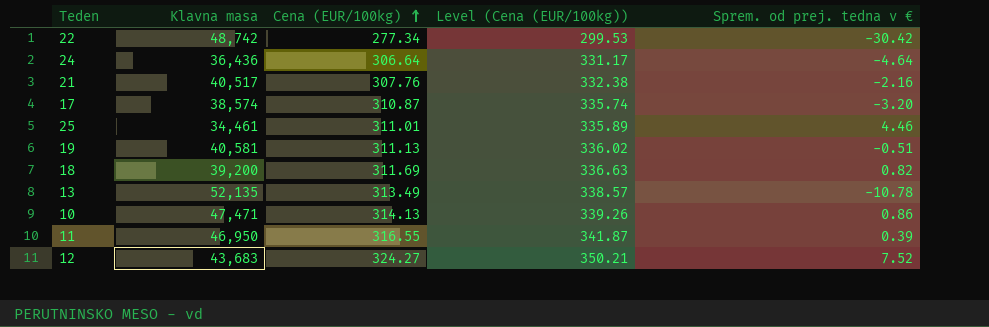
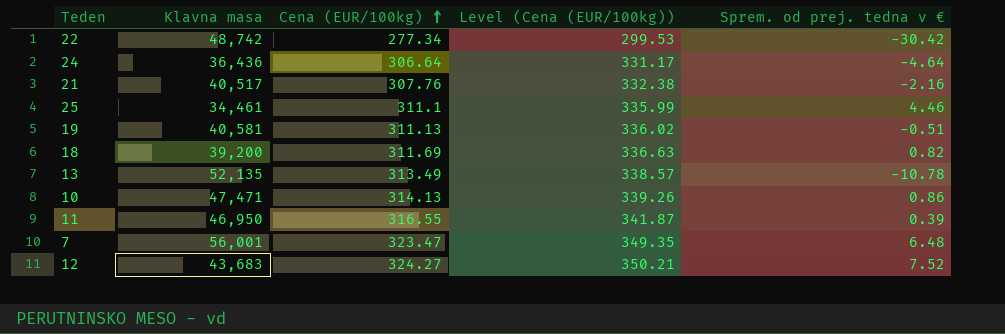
row 17: 38,574 | 310.87 | 335.74 | -3.20 -> none
25 | Cena (EUR/100kg): 311.01 -> 311.1
25 | Level (Cena (EUR/100kg)): 335.89 -> 335.99
row 7: none -> 56,001 | 323.47 | 349.35 | 6.48

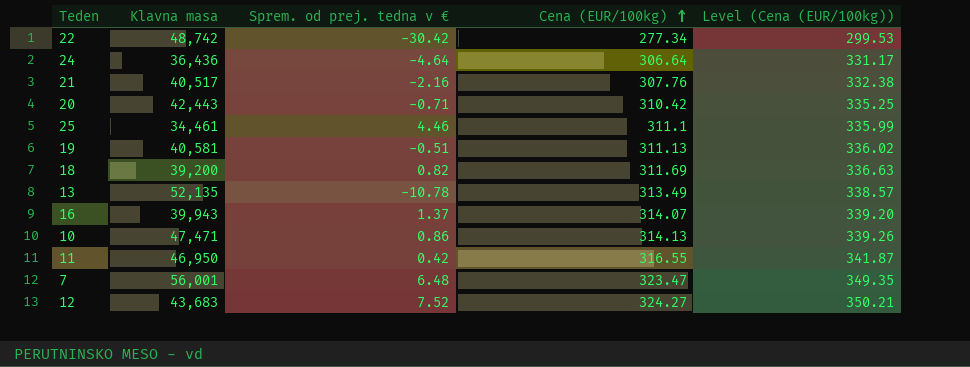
column Sprem. od prej. tedna v € | position: 5 -> 3
row 20: none -> 42,443 | -0.71 | 310.42 | 335.25
row 16: none -> 39,943 | 1.37 | 314.07 | 339.20
11 | Sprem. od prej. tedna v €: 0.39 -> 0.42

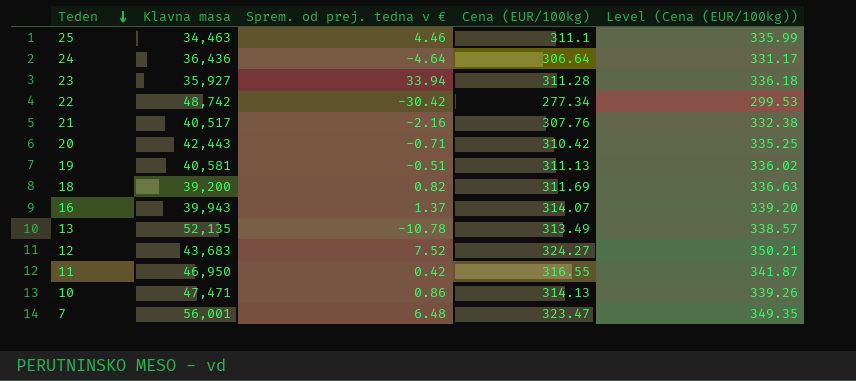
row order: Cena (EUR/100kg) ascending -> Teden descending
25 | Klavna masa: 34,461 -> 34,463
row 23: none -> 35,927 | 33.94 | 311.28 | 336.18

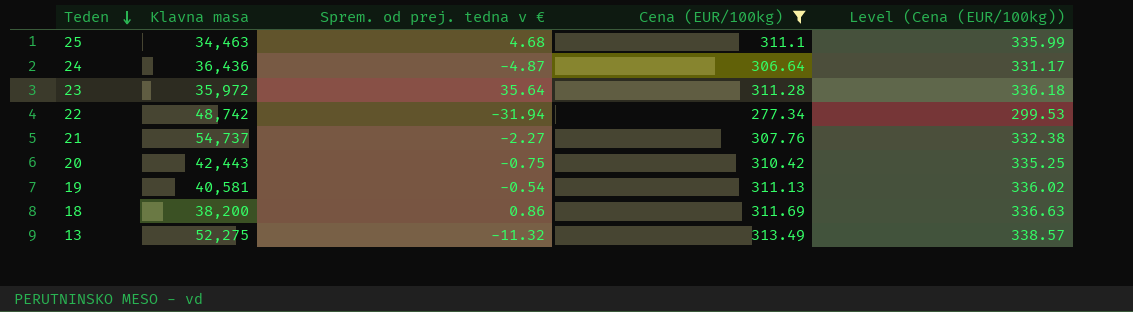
filter: none -> Cena (EUR/100kg) <= 313.49
25 | Sprem. od prej. tedna v €: 4.46 -> 4.68
24 | Sprem. od prej. tedna v €: -4.64 -> -4.87
23 | Klavna masa: 35,927 -> 35,972
23 | Sprem. od prej. tedna v €: 33.94 -> 35.64
22 | Sprem. od prej. tedna v €: -30.42 -> -31.94
21 | Klavna masa: 40,517 -> 54,737
21 | Sprem. od prej. tedna v €: -2.16 -> -2.27
20 | Sprem. od prej. tedna v €: -0.71 -> -0.75
19 | Sprem. od prej. tedna v €: -0.51 -> -0.54
18 | Klavna masa: 39,200 -> 38,200
18 | Sprem. od prej. tedna v €: 0.82 -> 0.86
13 | Klavna masa: 52,135 -> 52,275
13 | Sprem. od prej. tedna v €: -10.78 -> -11.32

